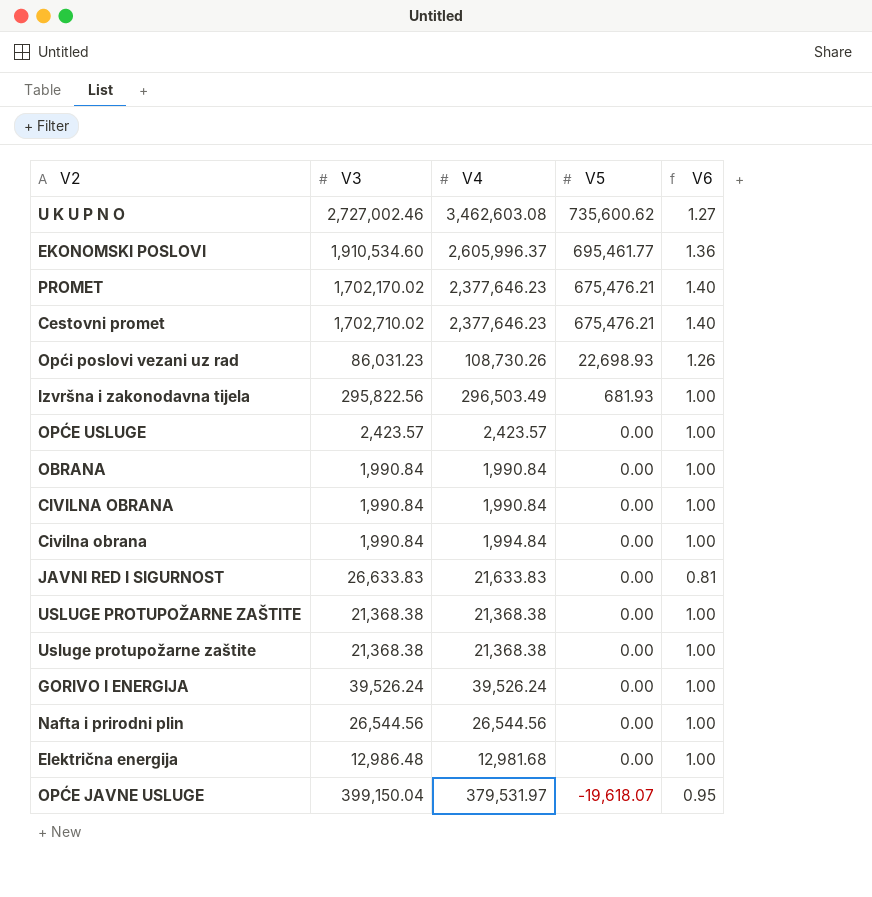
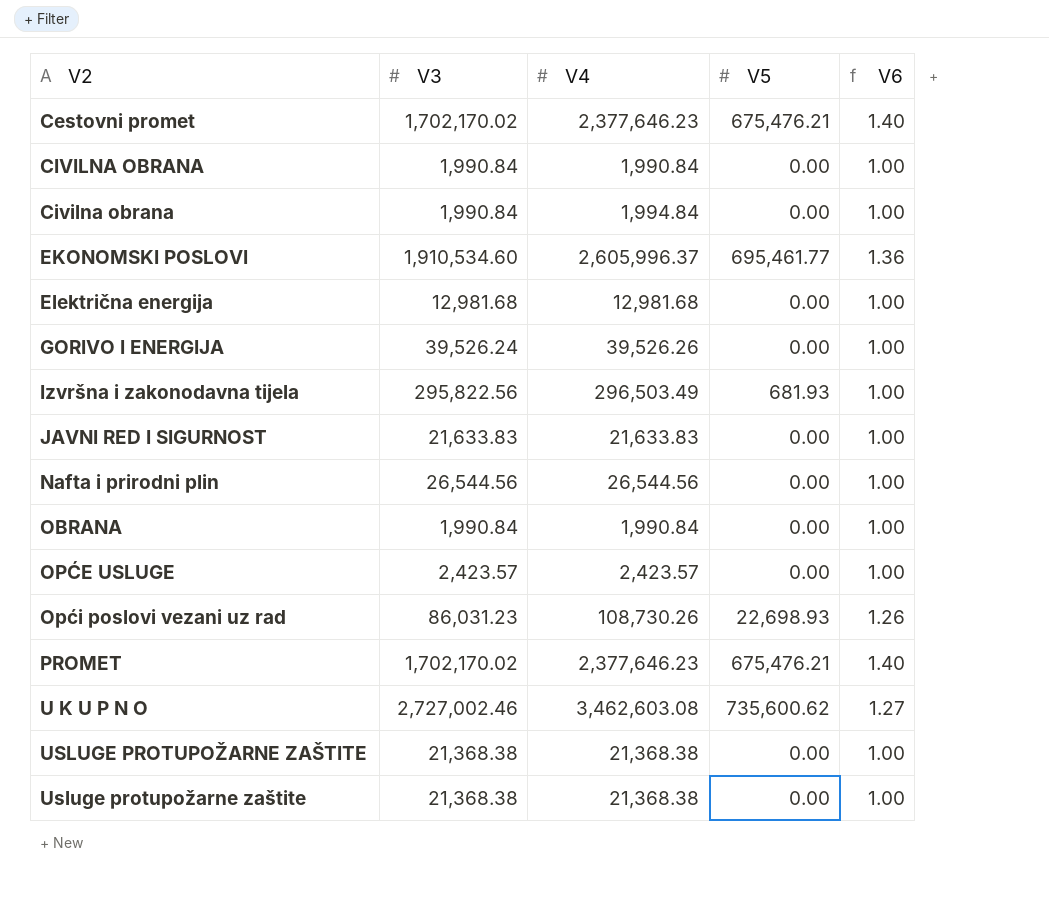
row order: V5 descending -> V2 ascending
row OPĆE JAVNE USLUGE: 399,150.04 | 379,531.97 | -19,618.07 | 0.95 -> none
Cestovni promet | V3: 1,702,710.02 -> 1,702,170.02
Električna energija | V3: 12,986.48 -> 12,981.68
GORIVO I ENERGIJA | V4: 39,526.24 -> 39,526.26
JAVNI RED I SIGURNOST | V3: 26,633.83 -> 21,633.83
JAVNI RED I SIGURNOST | V6: 0.81 -> 1.00

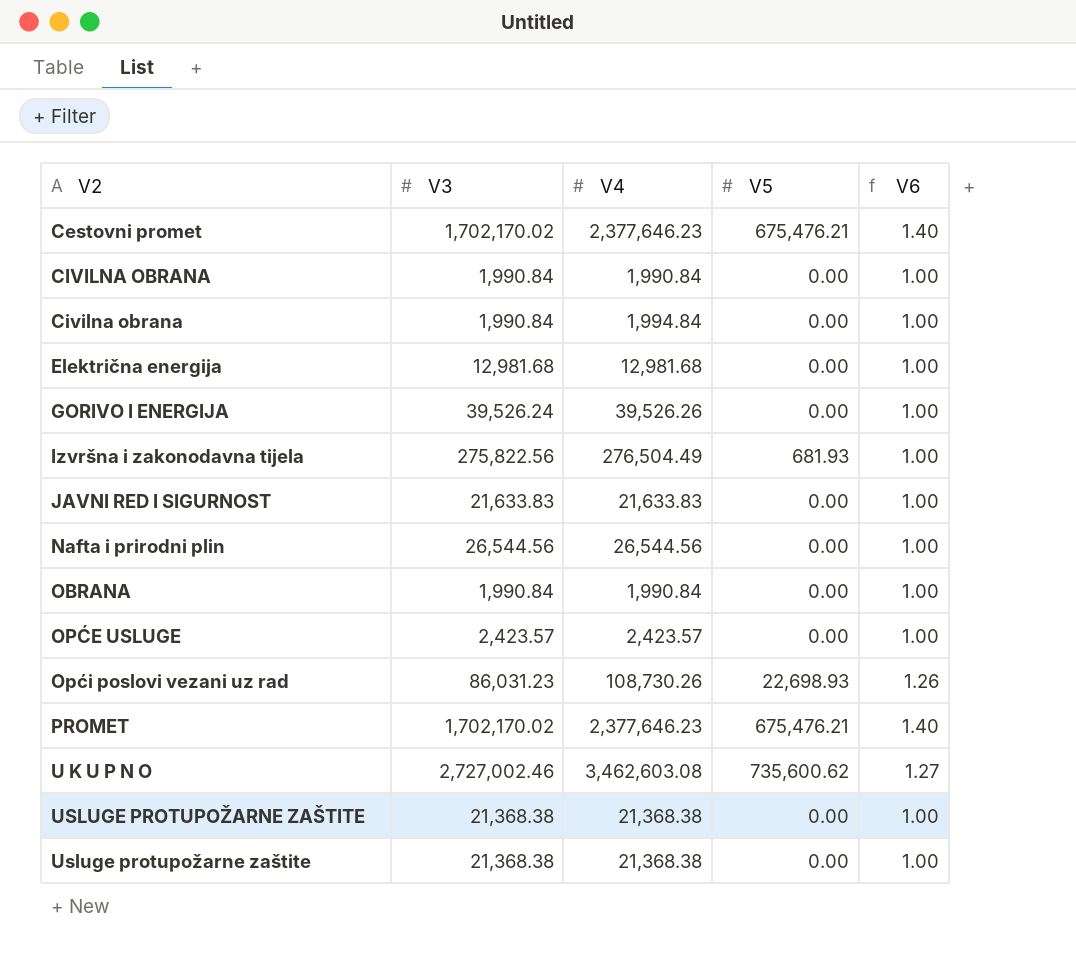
row EKONOMSKI POSLOVI: 1,910,534.60 | 2,605,996.37 | 695,461.77 | 1.36 -> none
Izvršna i zakonodavna tijela | V3: 295,822.56 -> 275,822.56
Izvršna i zakonodavna tijela | V4: 296,503.49 -> 276,504.49

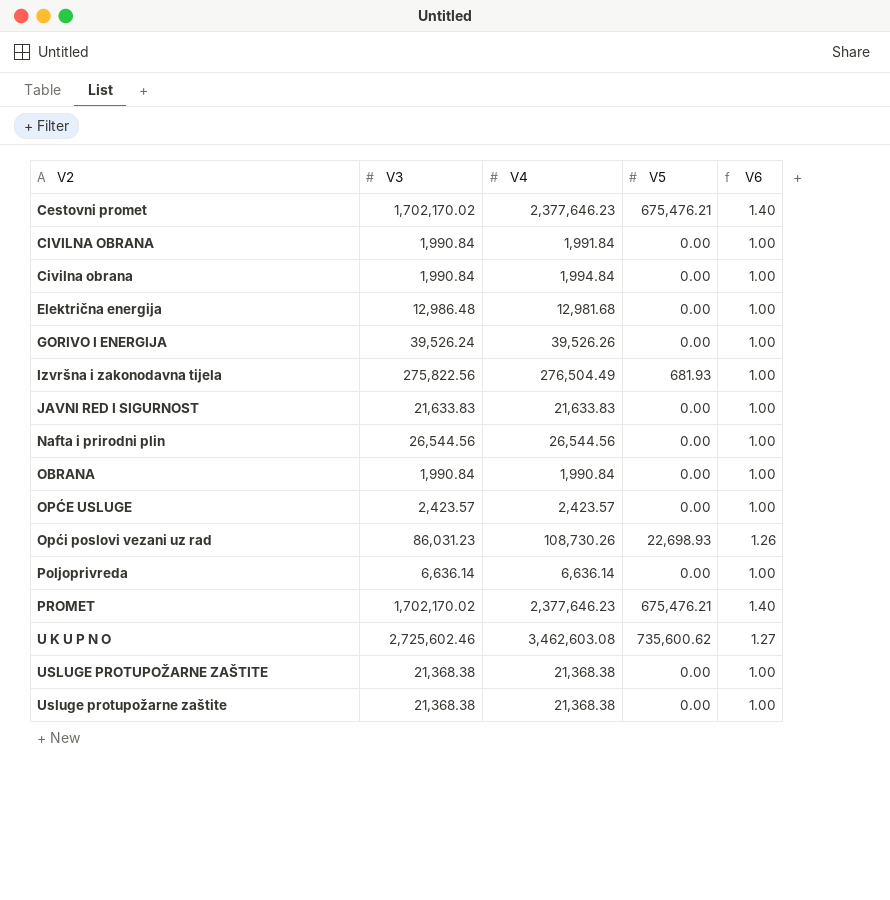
CIVILNA OBRANA | V4: 1,990.84 -> 1,991.84
Električna energija | V3: 12,981.68 -> 12,986.48
row Poljoprivreda: none -> 6,636.14 | 6,636.14 | 0.00 | 1.00
U K U P N O | V3: 2,727,002.46 -> 2,725,602.46

